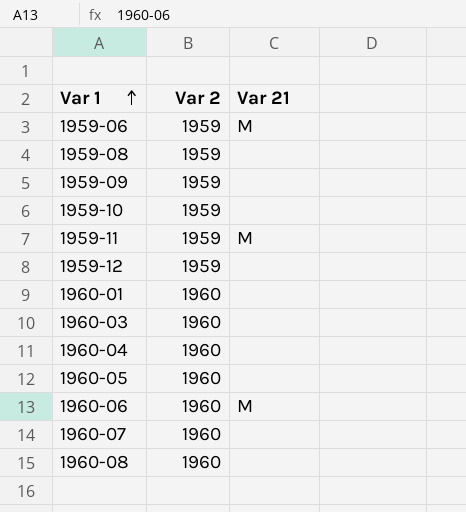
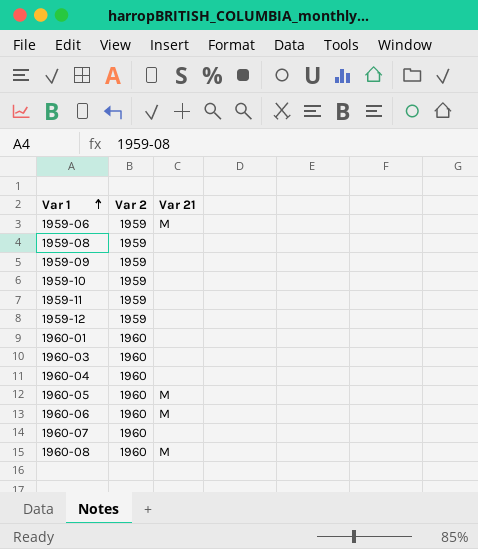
1959-11 | Var 21: M -> none
1960-05 | Var 21: none -> M
1960-08 | Var 21: none -> M

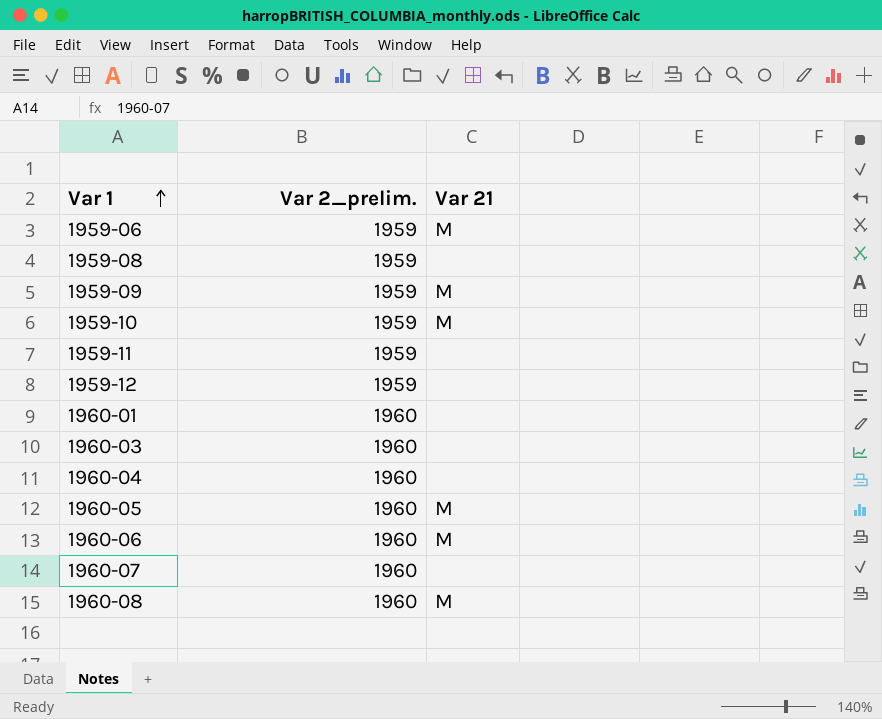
column name: Var 2 -> Var 2_prelim.
1959-09 | Var 21: none -> M
1959-10 | Var 21: none -> M

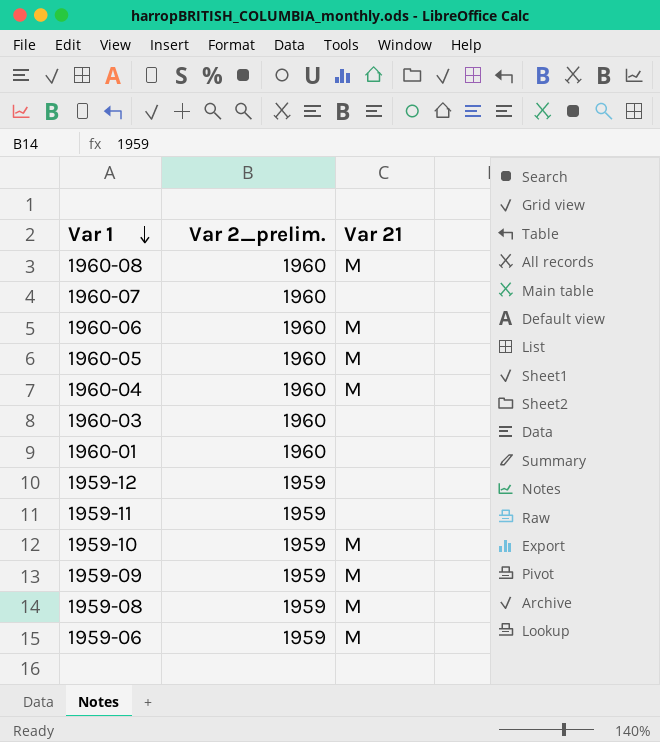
row order: Var 1 ascending -> Var 1 descending
1960-04 | Var 21: none -> M
1959-08 | Var 21: none -> M

